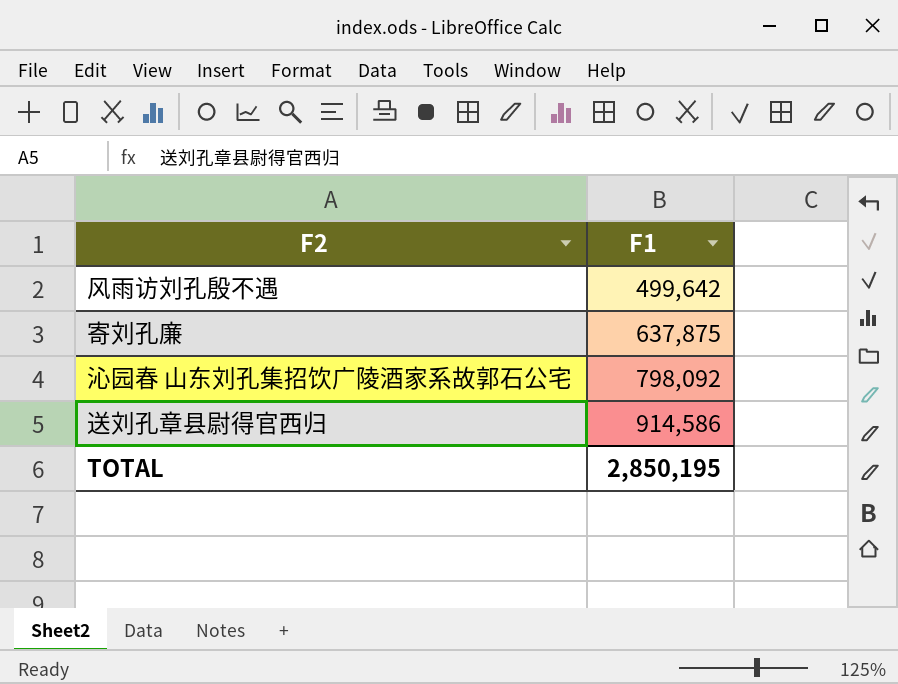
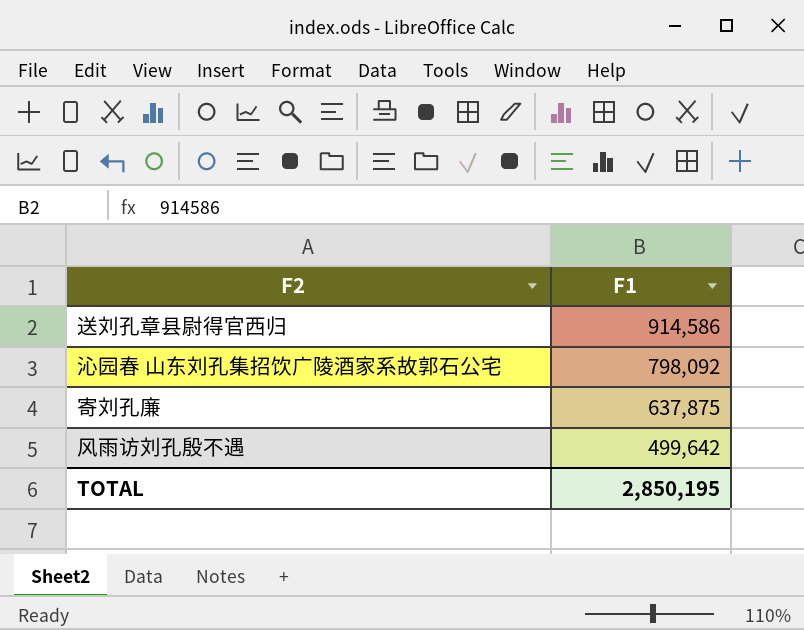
row order: F1 ascending -> F1 descending

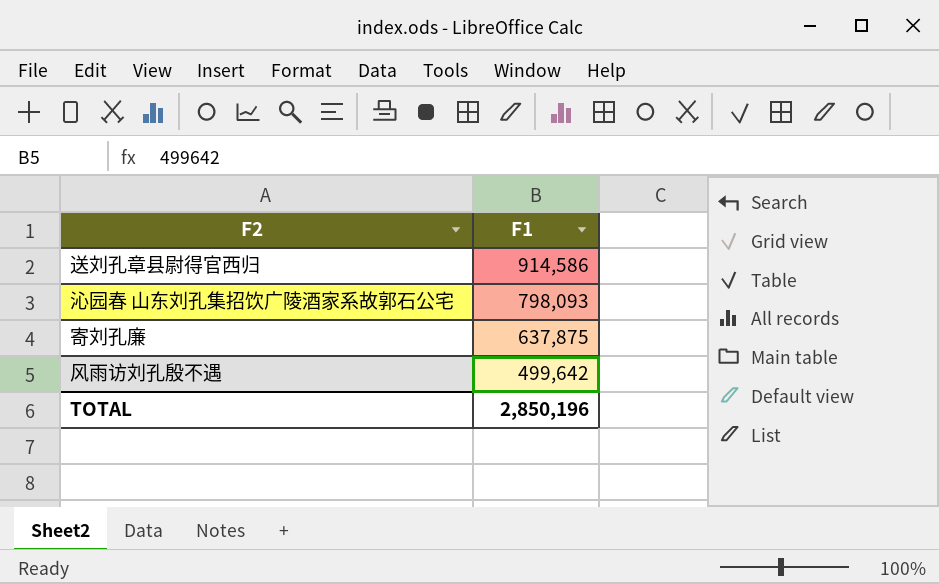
沁园春 山东刘孔集招饮广陵酒家系故郭石公宅 | F1: 798,092 -> 798,093
TOTAL | F1: 2,850,195 -> 2,850,196

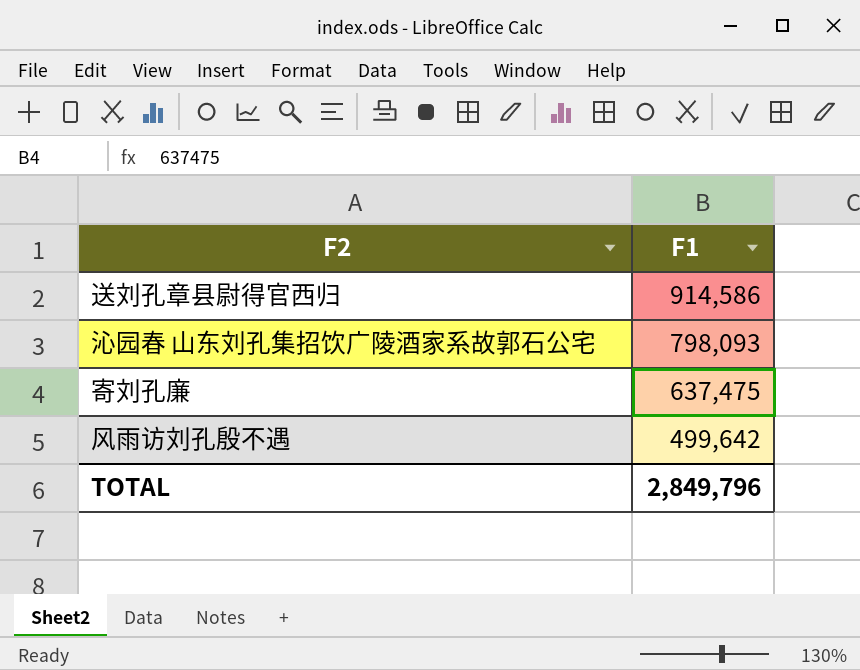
寄刘孔廉 | F1: 637,875 -> 637,475
TOTAL | F1: 2,850,196 -> 2,849,796

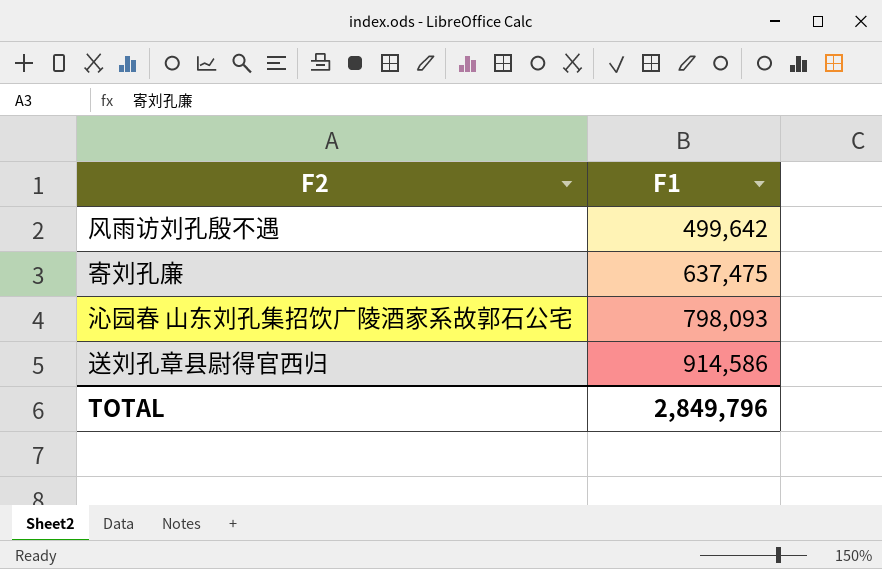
row order: F1 descending -> F1 ascending

